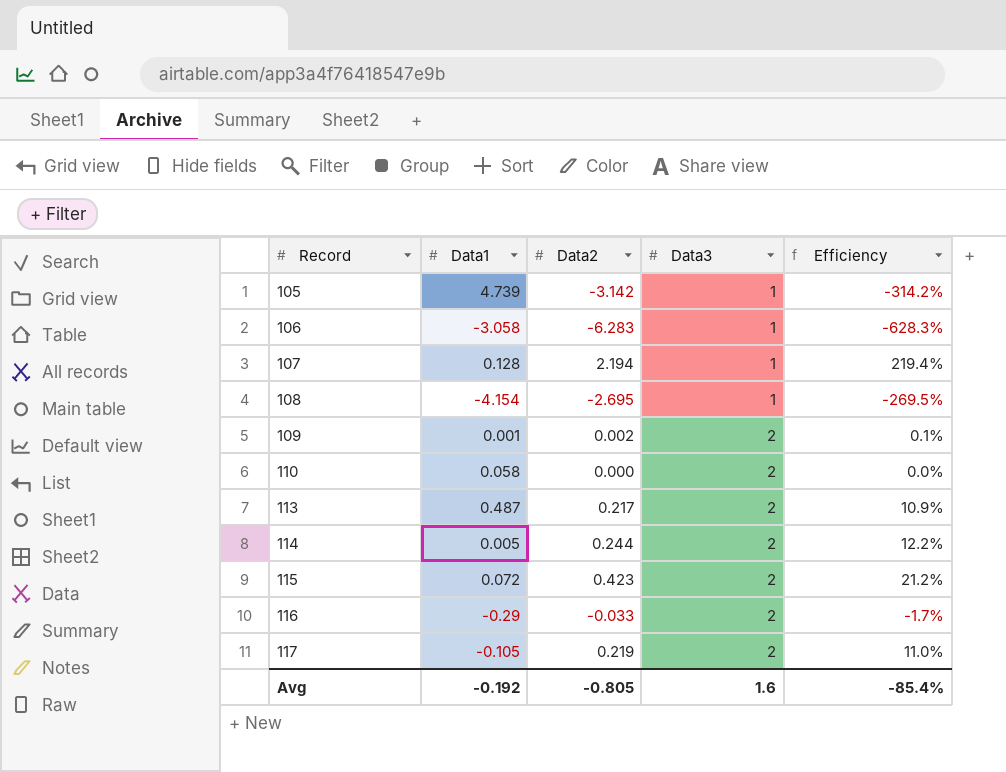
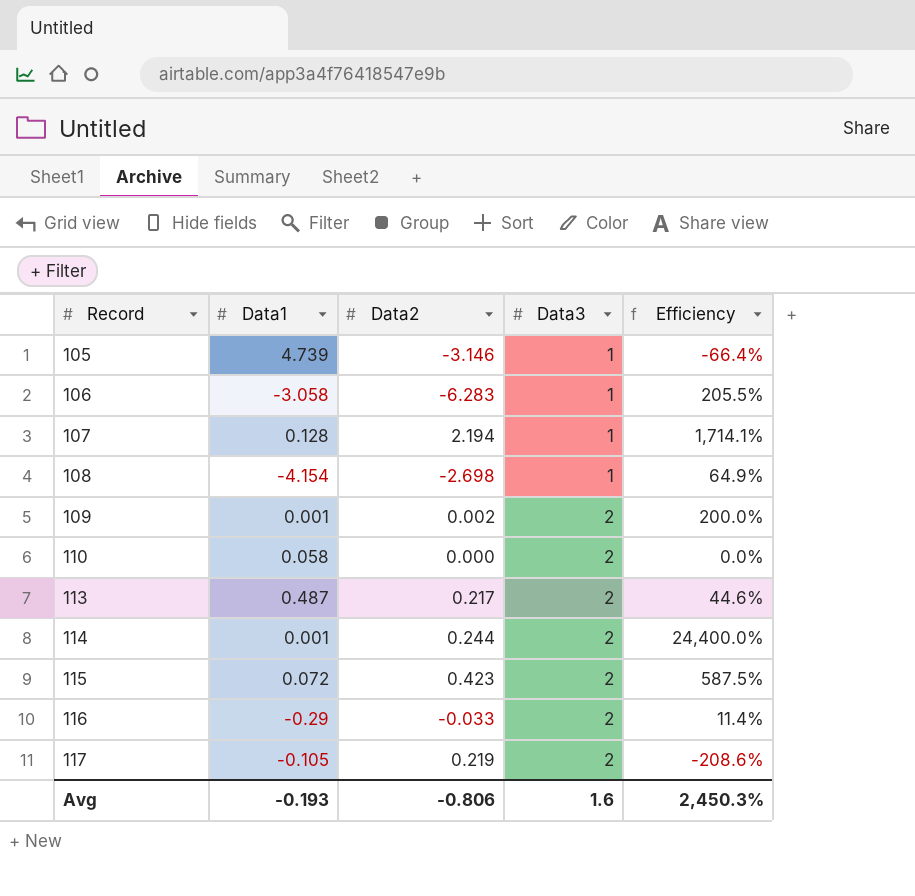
column Efficiency | formula: [Data2] / [Data3] -> [Data2] / [Data1]
105 | Data2: -3.142 -> -3.146
108 | Data2: -2.695 -> -2.698
114 | Data1: 0.005 -> 0.001
Avg | Data1: -0.192 -> -0.193
Avg | Data2: -0.805 -> -0.806
Avg | Efficiency: -85.4% -> 2,450.3%

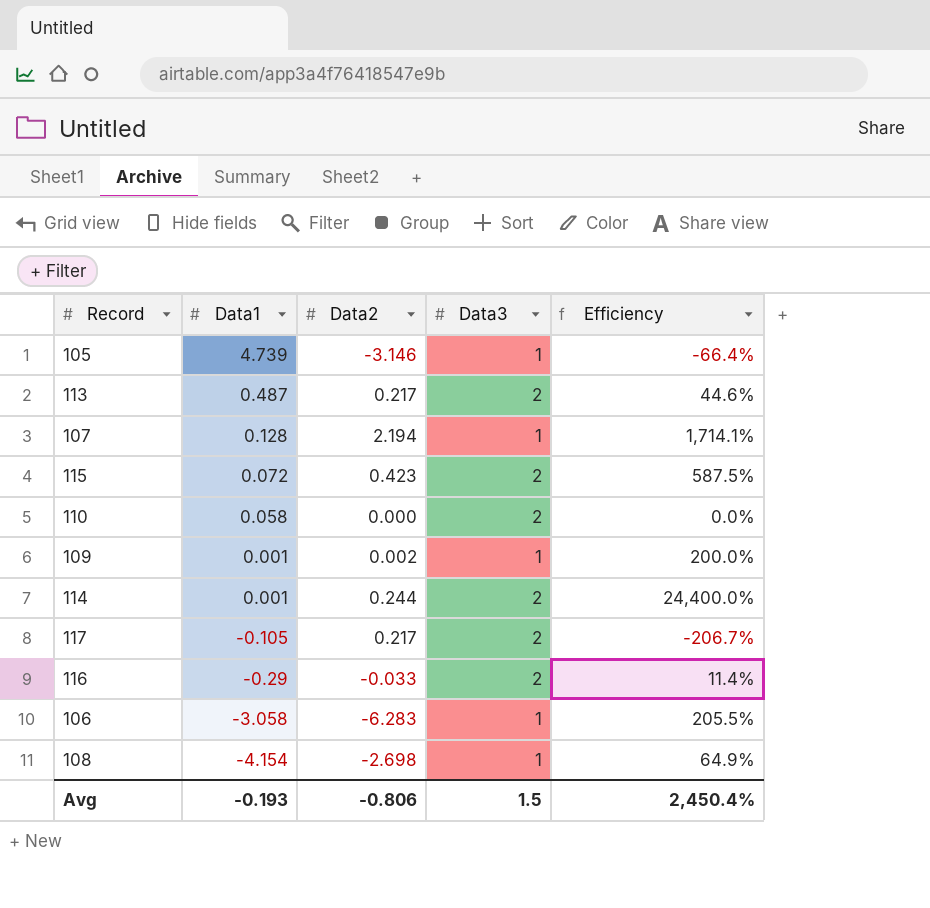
row order: Record ascending -> Data1 descending
109 | Data3: 2 -> 1
117 | Data2: 0.219 -> 0.217
117 | Efficiency: -208.6% -> -206.7%
Avg | Data3: 1.6 -> 1.5
Avg | Efficiency: 2,450.3% -> 2,450.4%

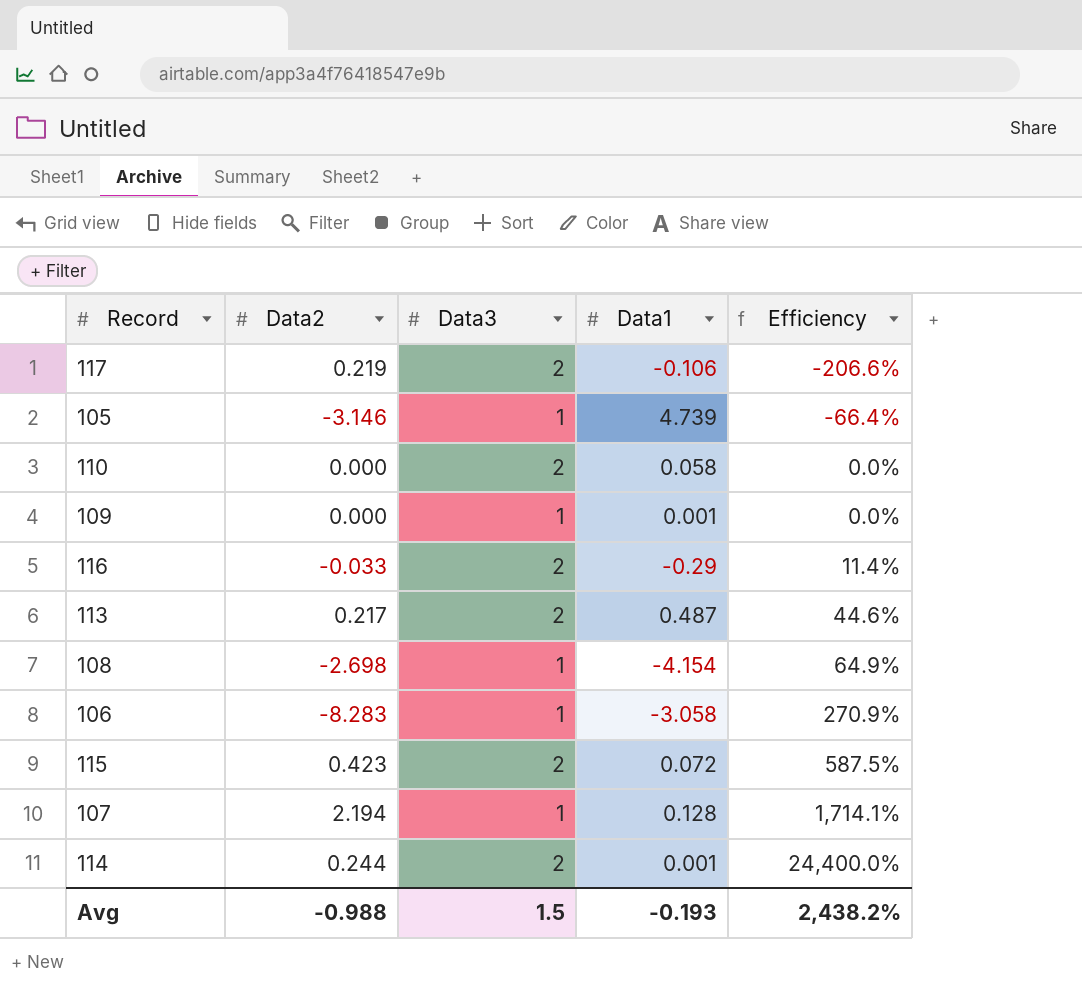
row order: Data1 descending -> Efficiency ascending
column Data1 | position: 2 -> 4
117 | Data2: 0.217 -> 0.219
117 | Data1: -0.105 -> -0.106
117 | Efficiency: -206.7% -> -206.6%
109 | Data2: 0.002 -> 0.000
109 | Efficiency: 200.0% -> 0.0%
106 | Data2: -6.283 -> -8.283
106 | Efficiency: 205.5% -> 270.9%
Avg | Data2: -0.806 -> -0.988
Avg | Efficiency: 2,450.4% -> 2,438.2%

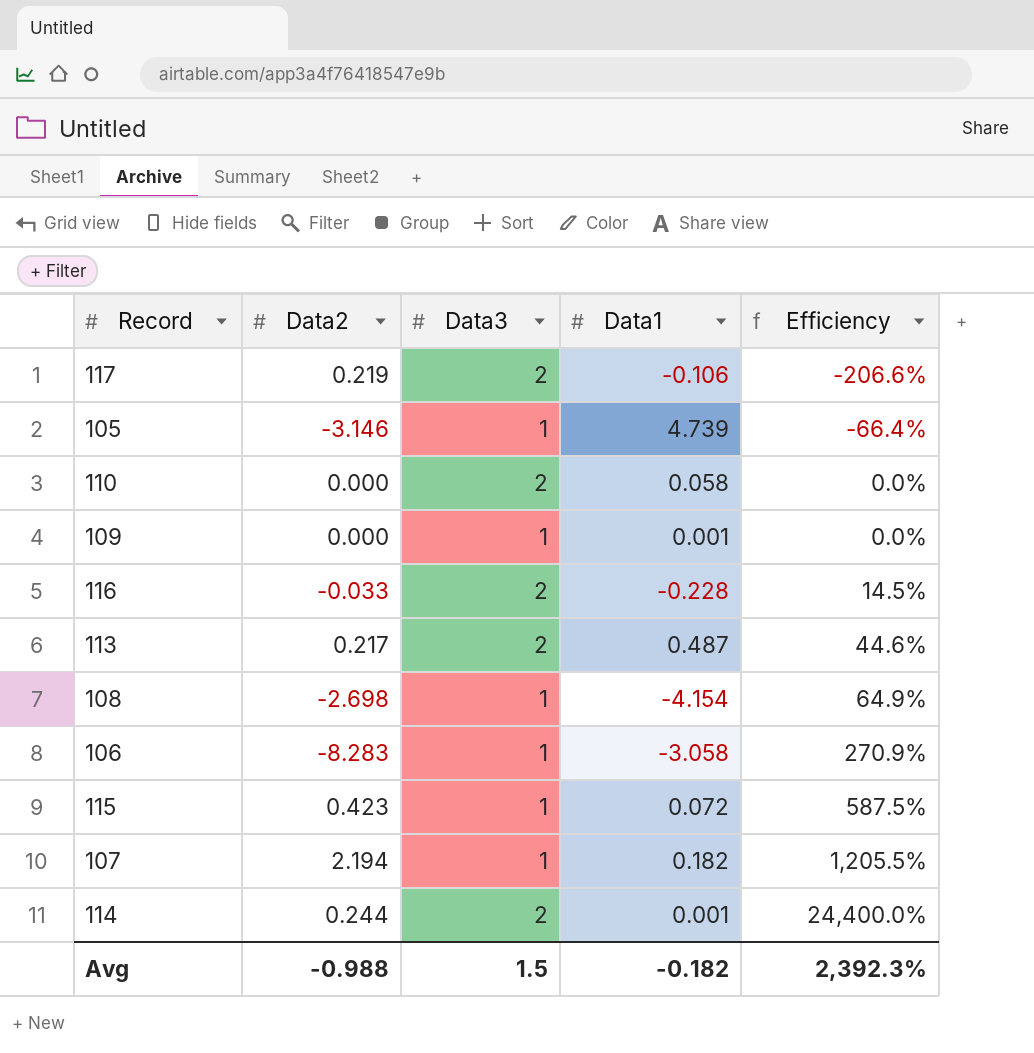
116 | Data1: -0.29 -> -0.228
116 | Efficiency: 11.4% -> 14.5%
115 | Data3: 2 -> 1
107 | Data1: 0.128 -> 0.182
107 | Efficiency: 1,714.1% -> 1,205.5%
Avg | Data1: -0.193 -> -0.182
Avg | Efficiency: 2,438.2% -> 2,392.3%

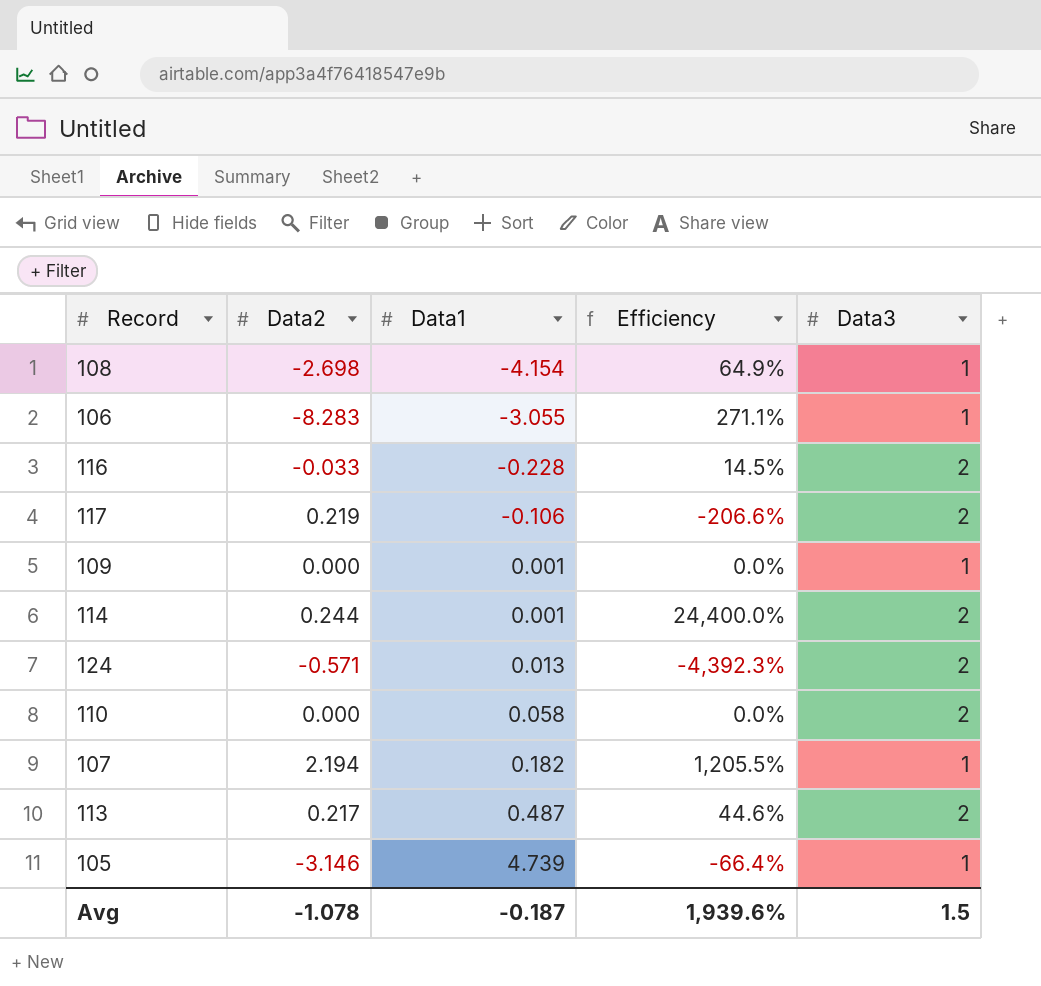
row order: Efficiency ascending -> Data1 ascending
column Data3 | position: 3 -> 5
row 115: 0.423 | 1 | 0.072 | 587.5% -> none
106 | Data1: -3.058 -> -3.055
106 | Efficiency: 270.9% -> 271.1%
row 124: none -> -0.571 | 0.013 | -4,392.3% | 2
Avg | Data2: -0.988 -> -1.078
Avg | Data1: -0.182 -> -0.187
Avg | Efficiency: 2,392.3% -> 1,939.6%

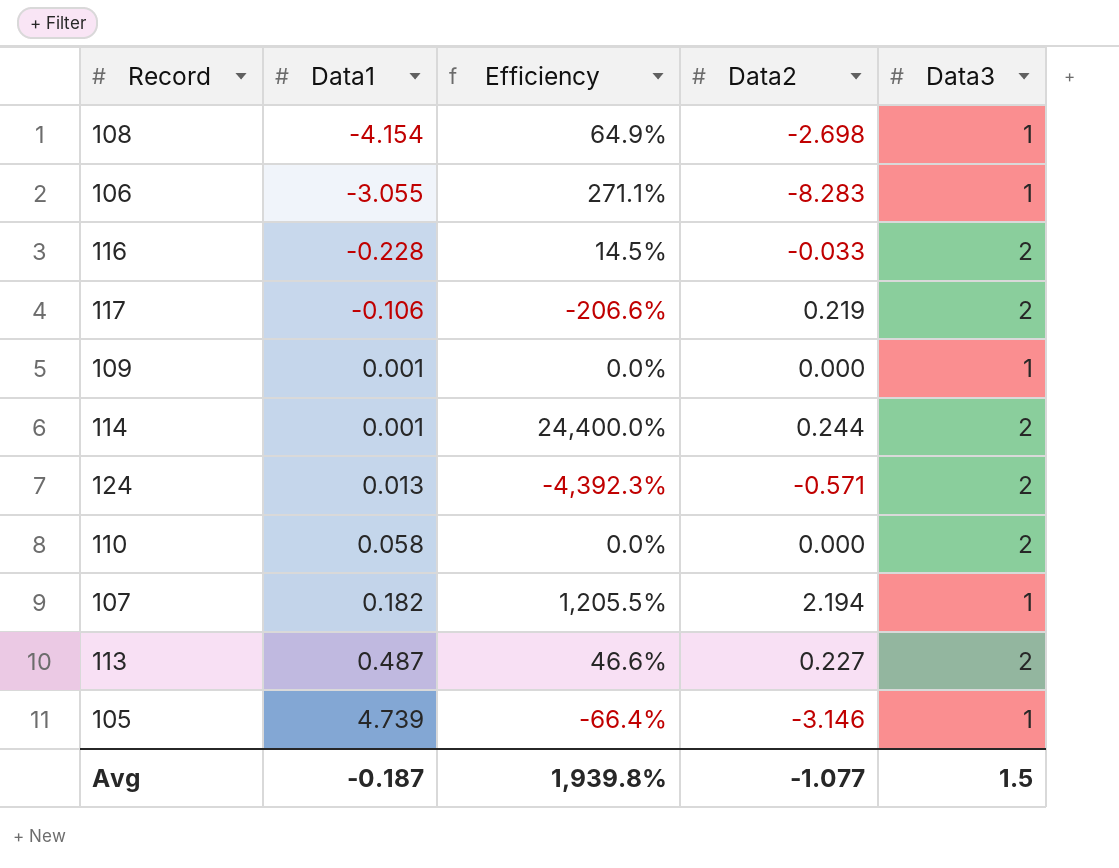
column Data2 | position: 2 -> 4
113 | Efficiency: 44.6% -> 46.6%
113 | Data2: 0.217 -> 0.227
Avg | Efficiency: 1,939.6% -> 1,939.8%
Avg | Data2: -1.078 -> -1.077

